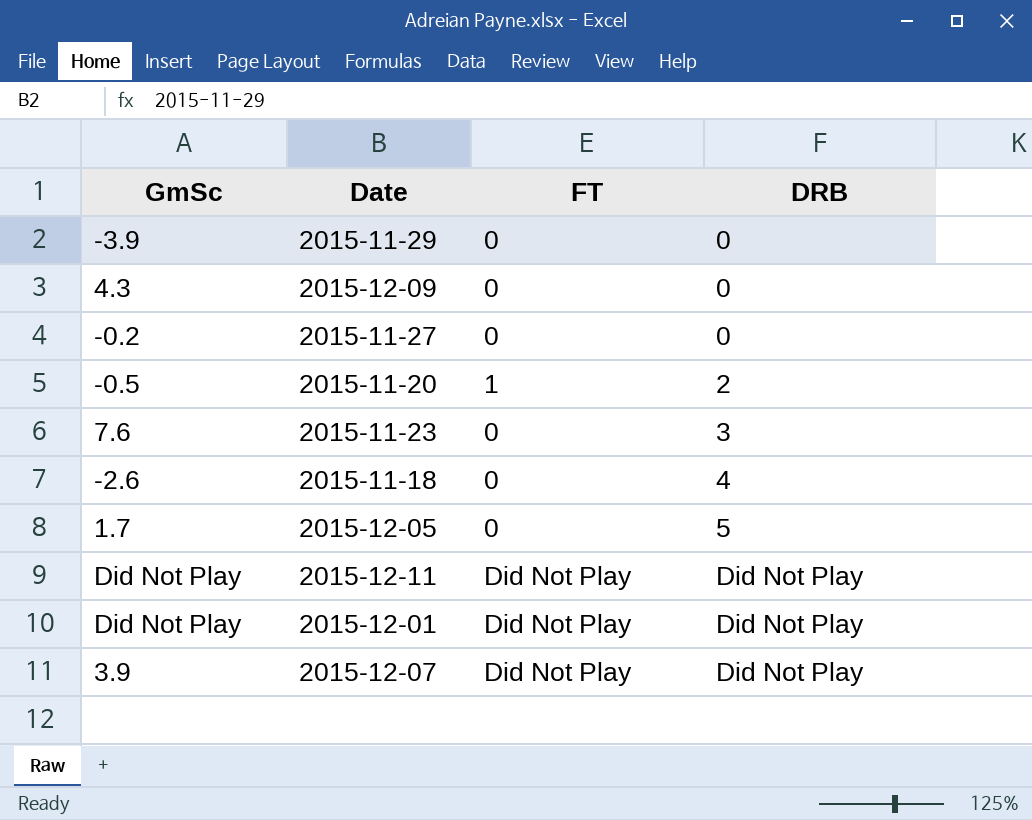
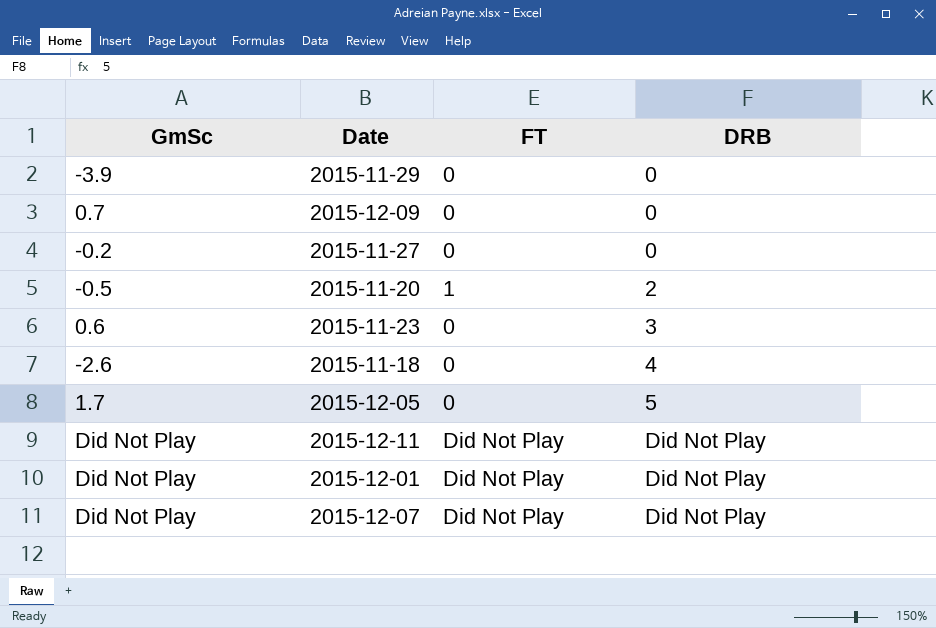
2015-12-09 | GmSc: 4.3 -> 0.7
2015-11-23 | GmSc: 7.6 -> 0.6
2015-12-07 | GmSc: 3.9 -> Did Not Play

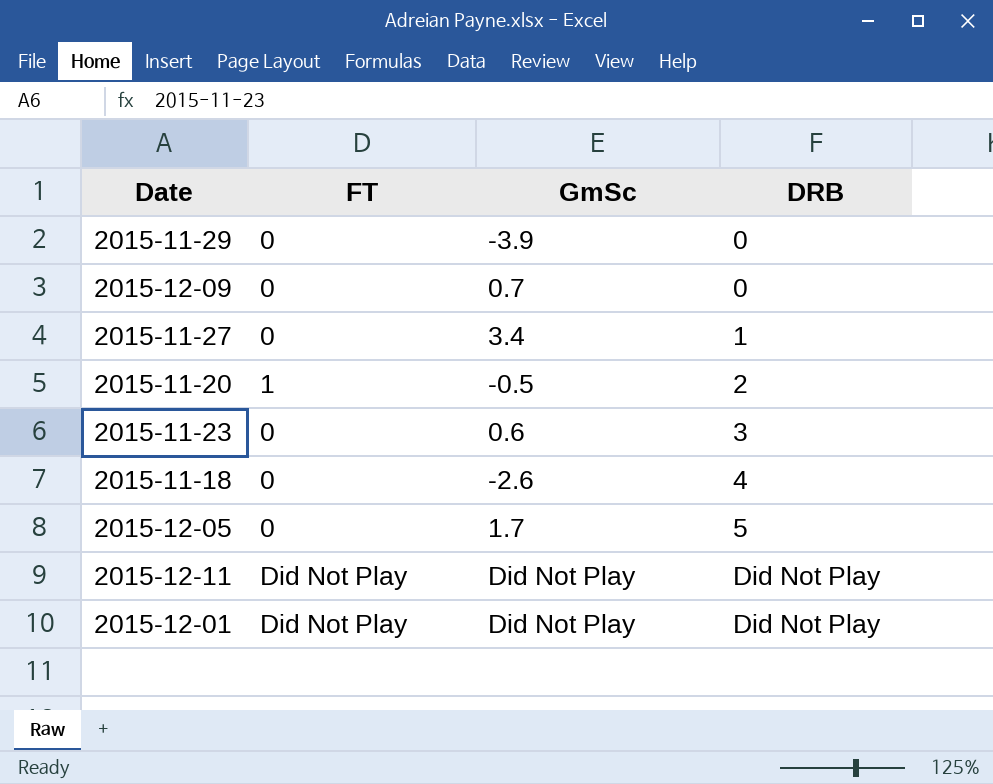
column GmSc | position: 1 -> 3
row 2015-12-07: Did Not Play | Did Not Play | Did Not Play -> none
2015-11-27 | GmSc: -0.2 -> 3.4
2015-11-27 | DRB: 0 -> 1

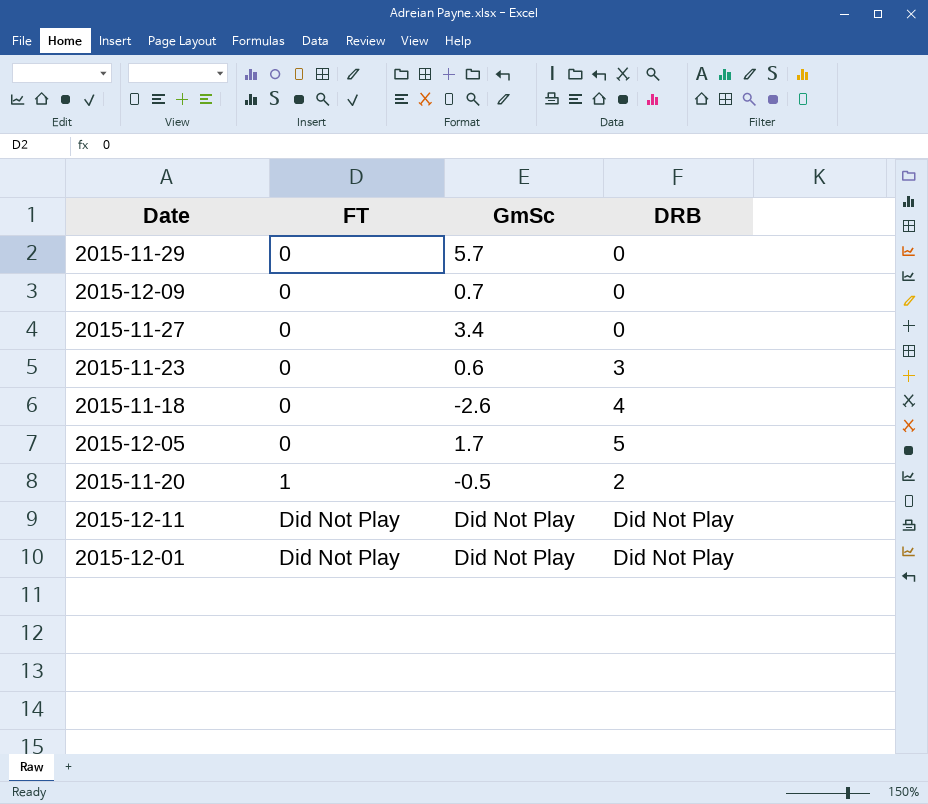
row order: DRB ascending -> FT ascending
2015-11-29 | GmSc: -3.9 -> 5.7
2015-11-27 | DRB: 1 -> 0

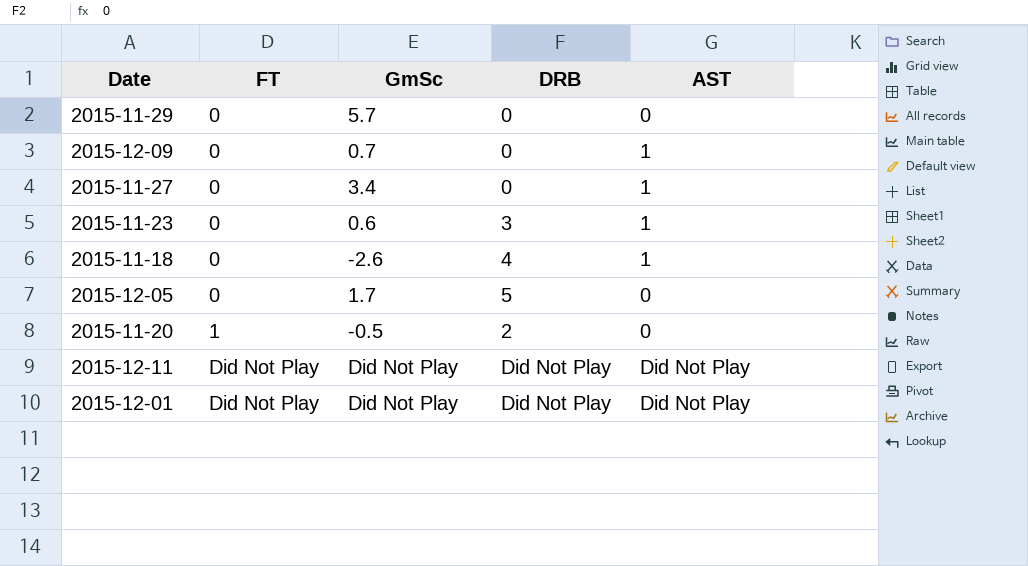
column AST | position: none -> 5

